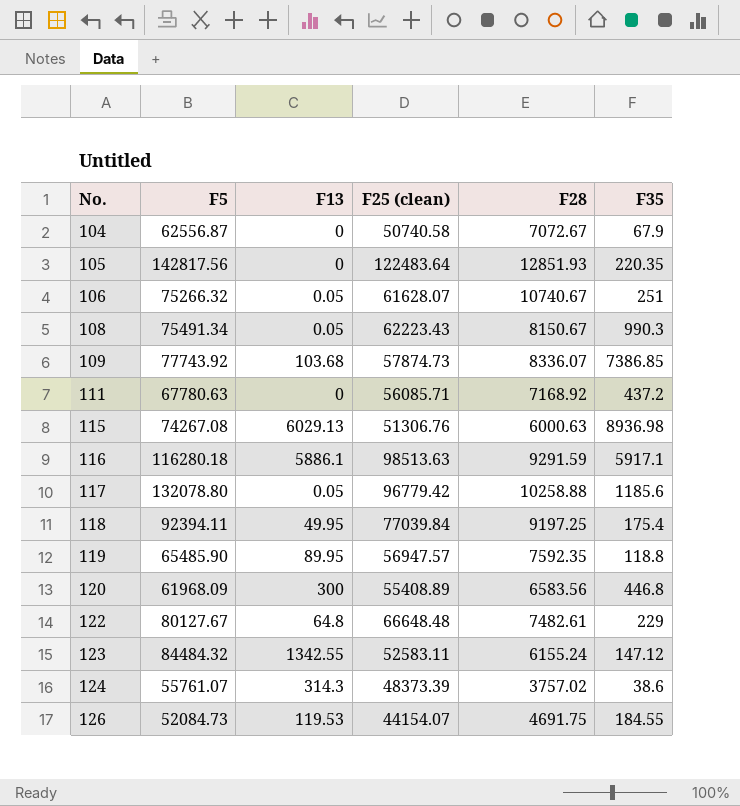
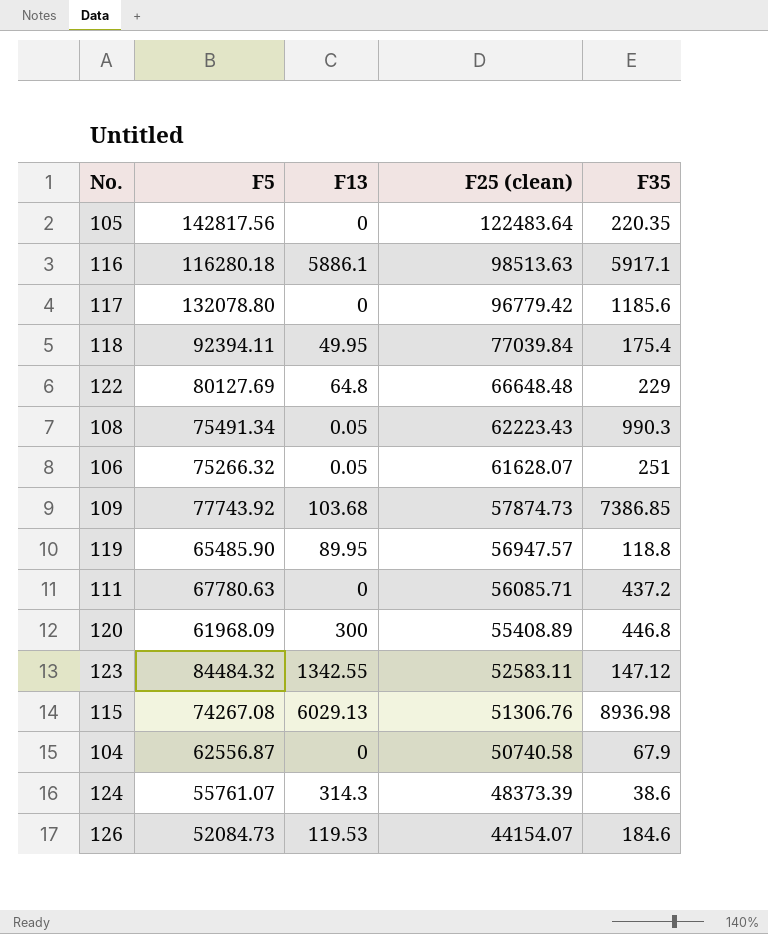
row order: No. ascending -> F25 (clean) descending
column F28 | position: 5 -> none
117 | F13: 0.05 -> 0
122 | F5: 80127.67 -> 80127.69
126 | F35: 184.55 -> 184.6

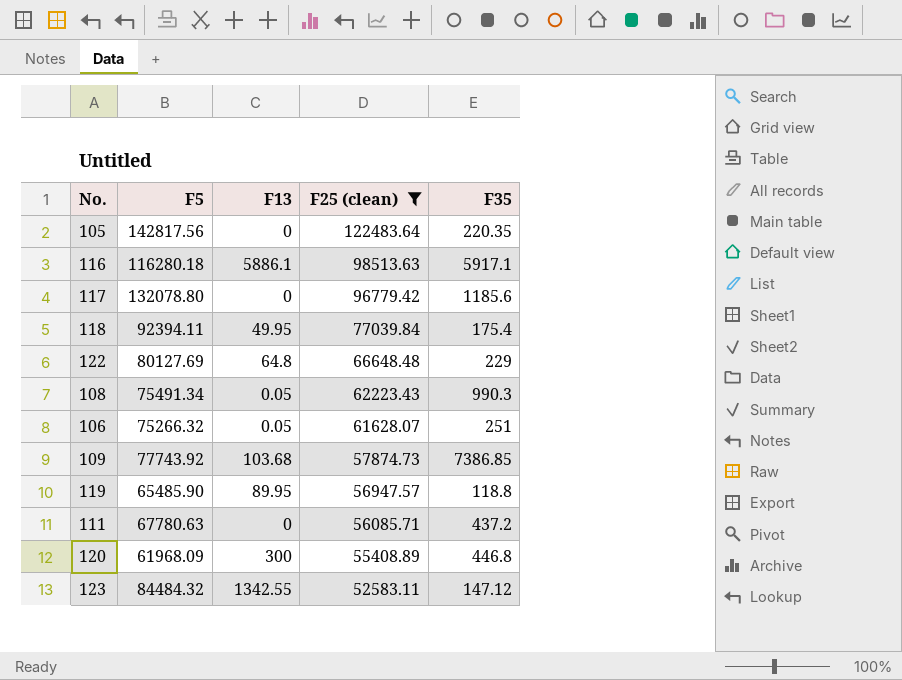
filter: none -> F25 (clean) >= 52583.11

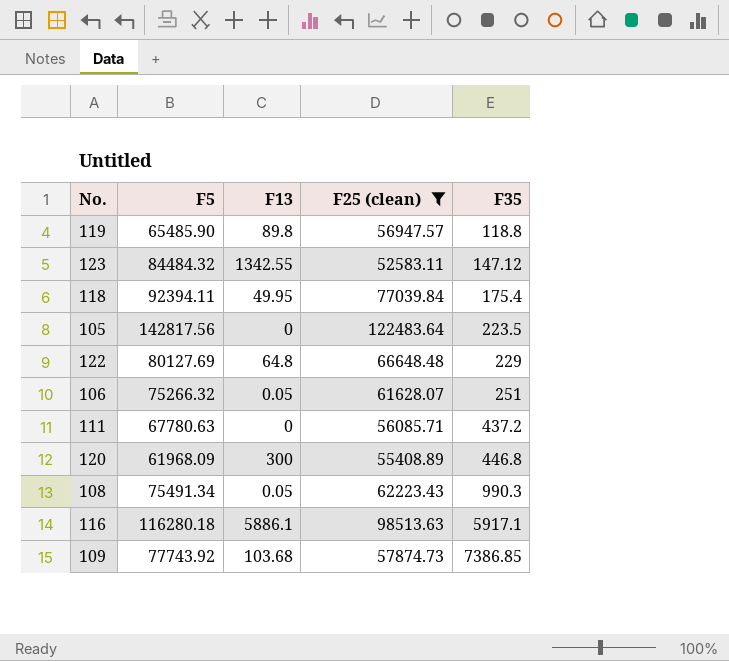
row order: F25 (clean) descending -> F35 ascending
row 117: 132078.80 | 0 | 96779.42 | 1185.6 -> none
119 | F13: 89.95 -> 89.8
105 | F35: 220.35 -> 223.5

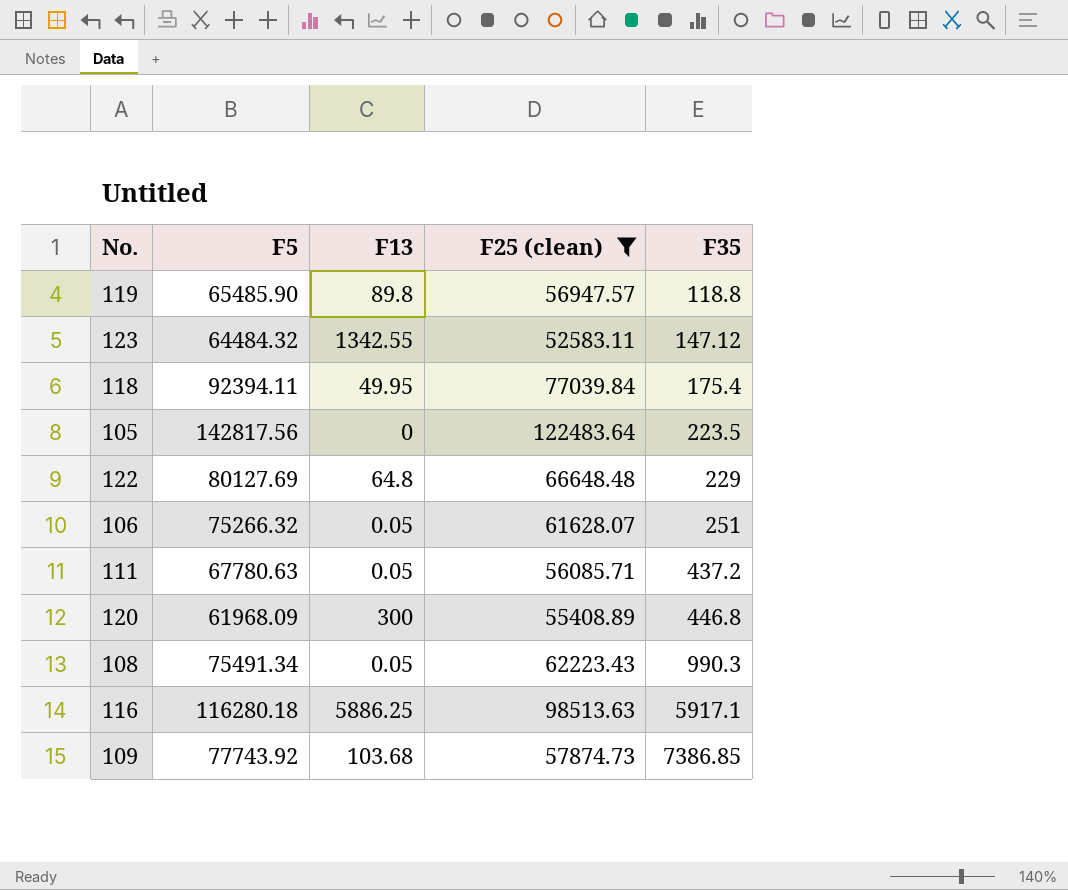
123 | F5: 84484.32 -> 64484.32
111 | F13: 0 -> 0.05
116 | F13: 5886.1 -> 5886.25

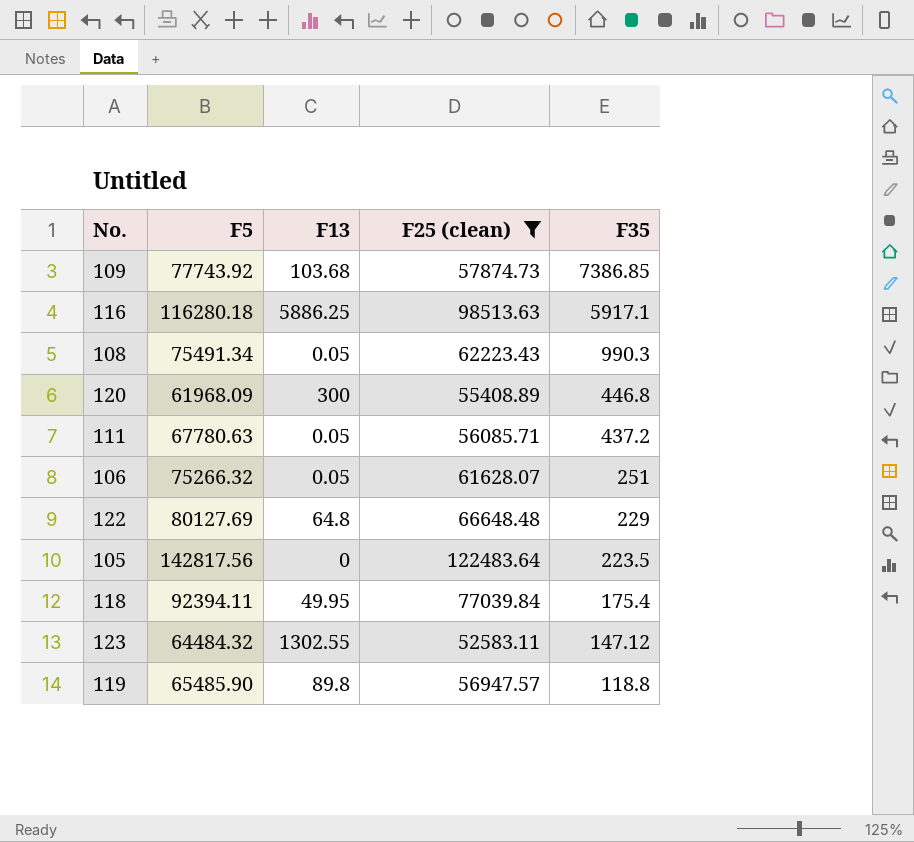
row order: F35 ascending -> F35 descending
123 | F13: 1342.55 -> 1302.55

